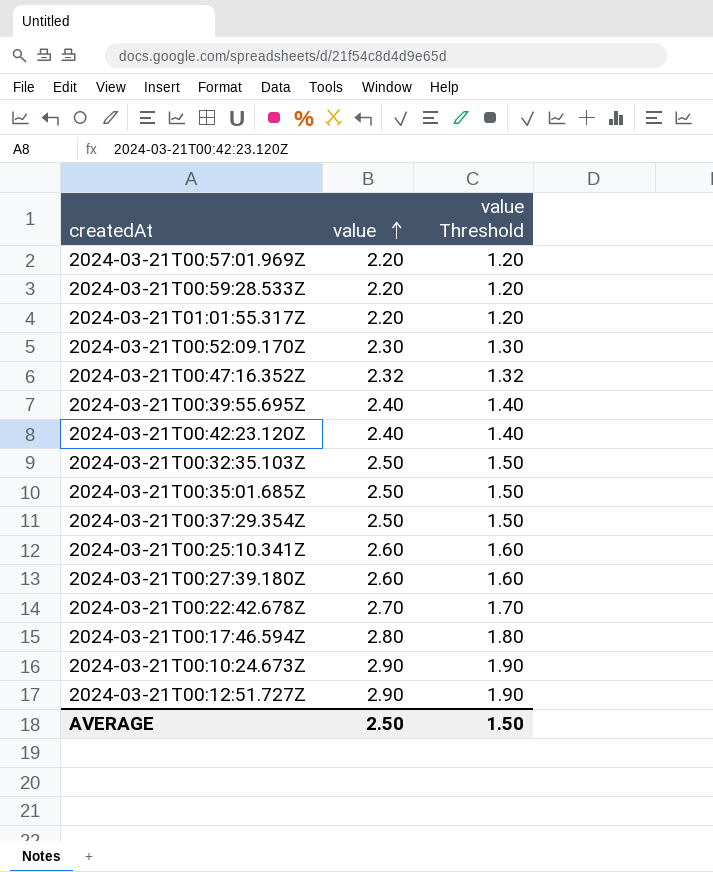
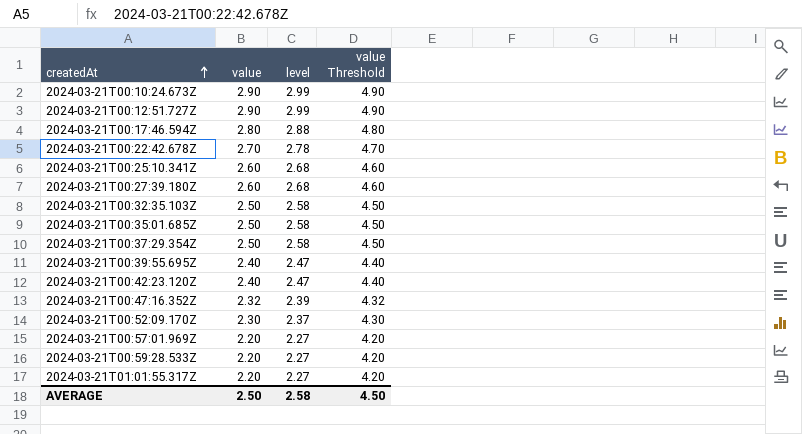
row order: value ascending -> createdAt ascending
column level | formula: none -> [value] * 1.03
column value Threshold | formula: [value] - 1 -> [value] + 2
AVERAGE | value Threshold: 1.50 -> 4.50

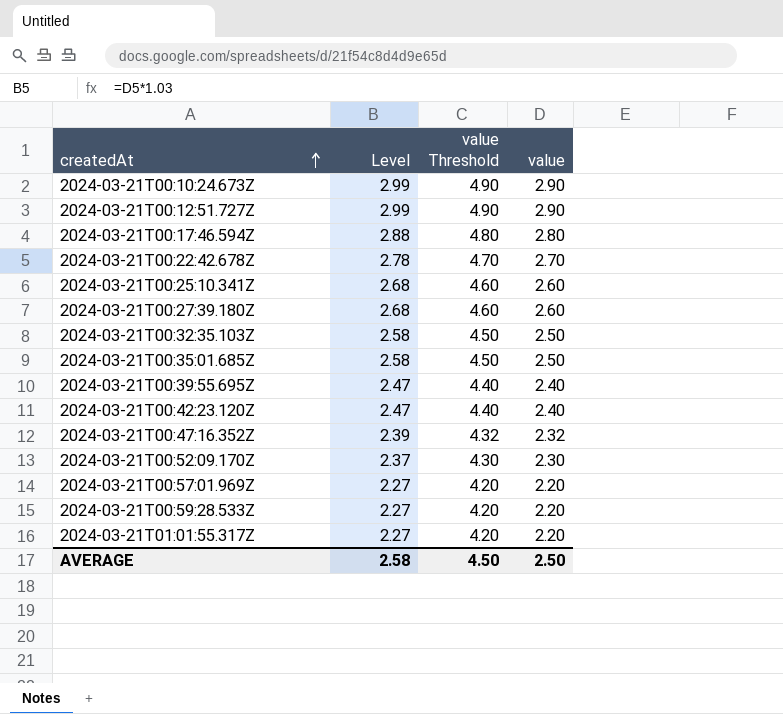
column name: level -> Level
column value | position: 2 -> 4
row 2024-03-21T00:37:29.354Z: 2.50 | 2.58 | 4.50 -> none

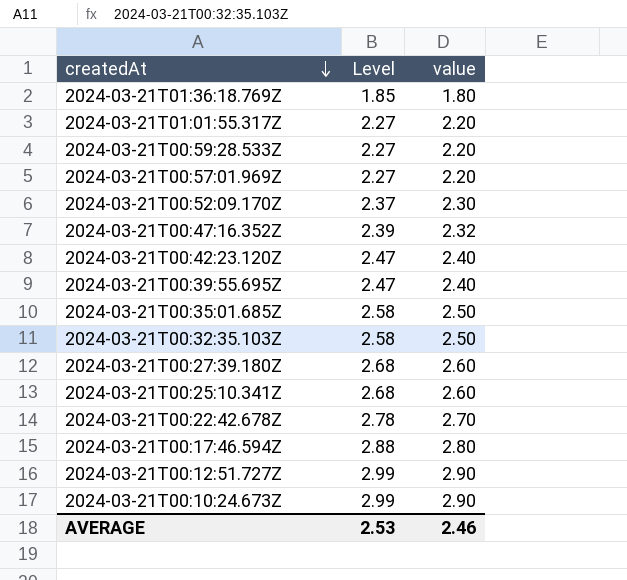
row order: createdAt ascending -> createdAt descending
column value Threshold | formula: [value] + 2 -> none
row 2024-03-21T01:36:18.769Z: none -> 1.85 | 1.80
AVERAGE | Level: 2.58 -> 2.53
AVERAGE | value: 2.50 -> 2.46

